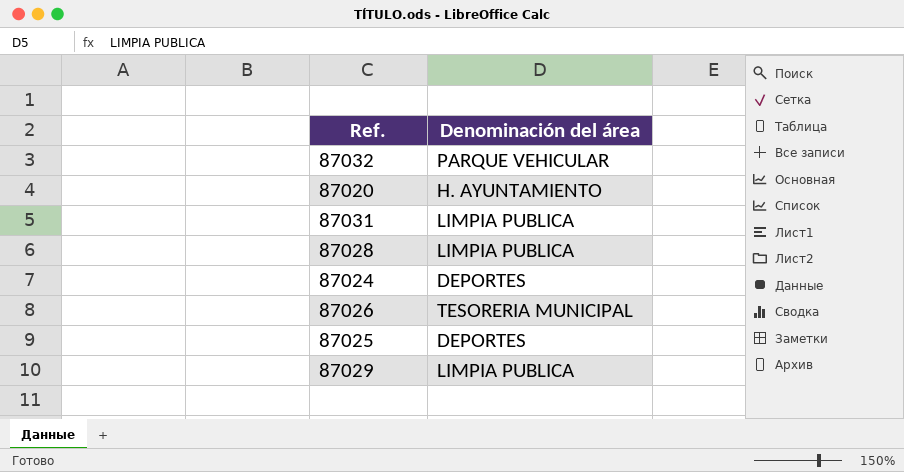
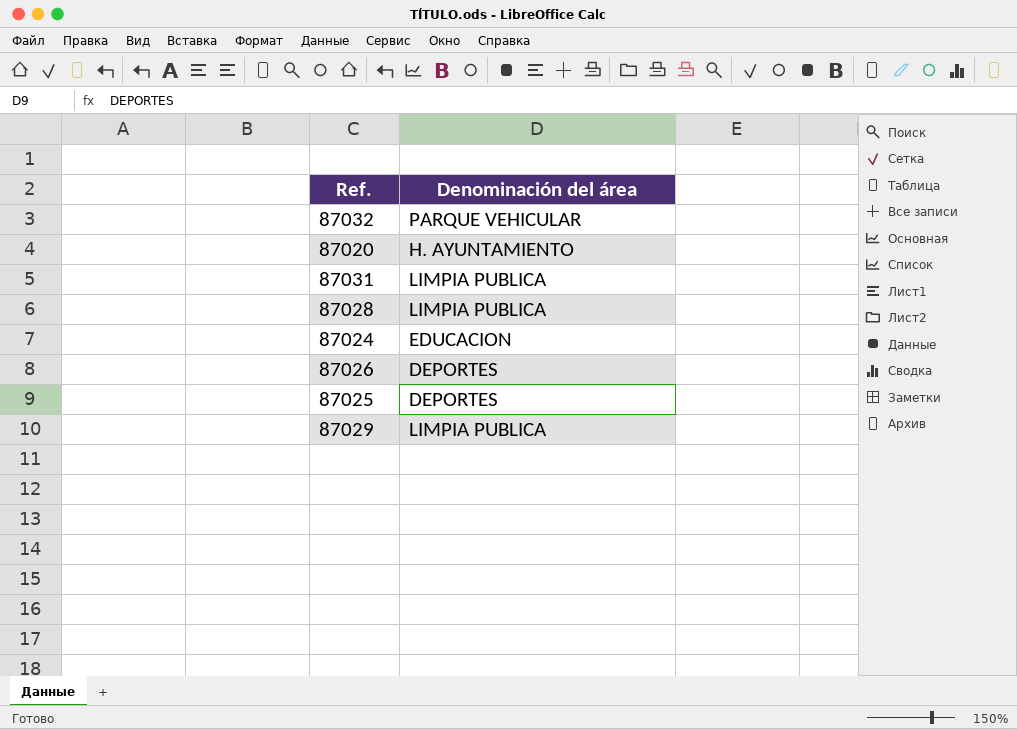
87024 | Denominación del área: DEPORTES -> EDUCACION
87026 | Denominación del área: TESORERIA MUNICIPAL -> DEPORTES

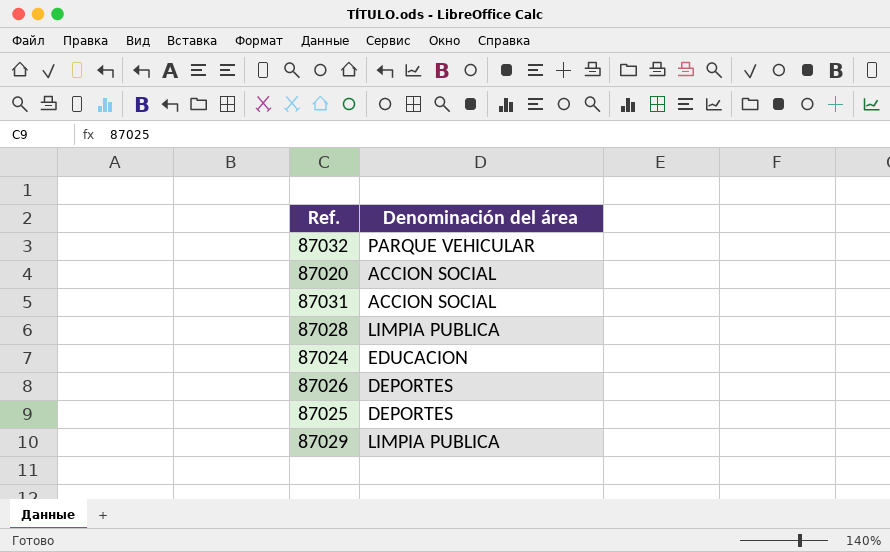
87020 | Denominación del área: H. AYUNTAMIENTO -> ACCION SOCIAL
87031 | Denominación del área: LIMPIA PUBLICA -> ACCION SOCIAL

